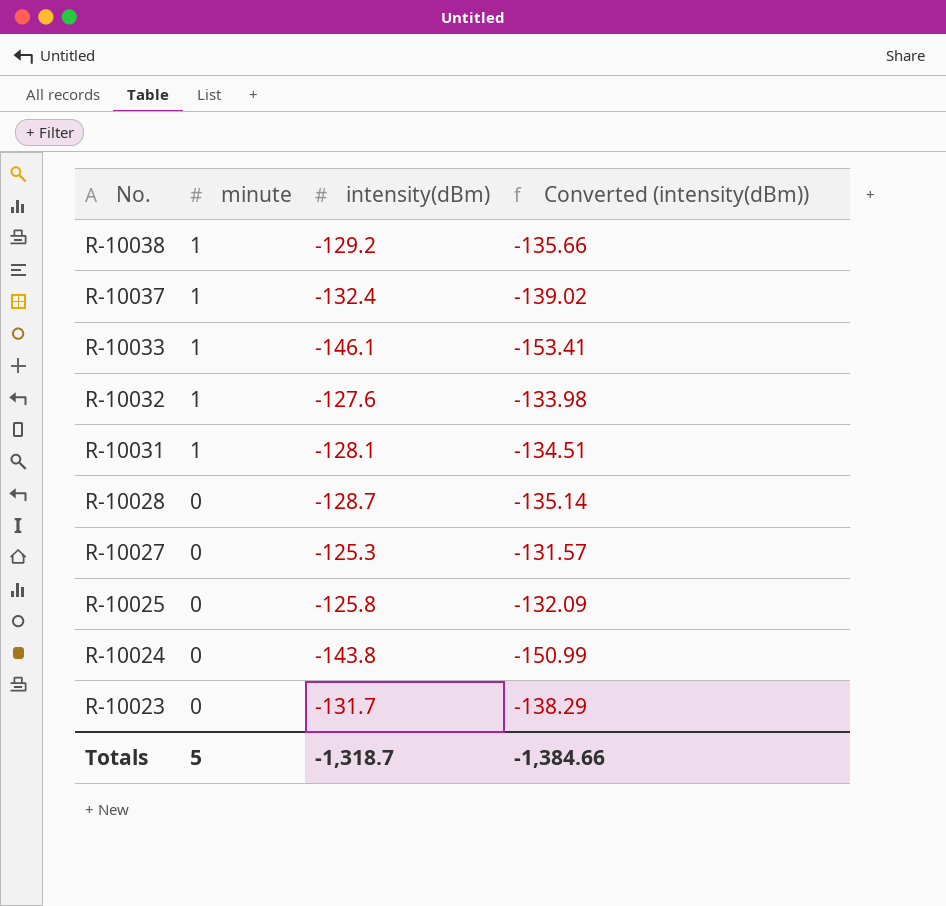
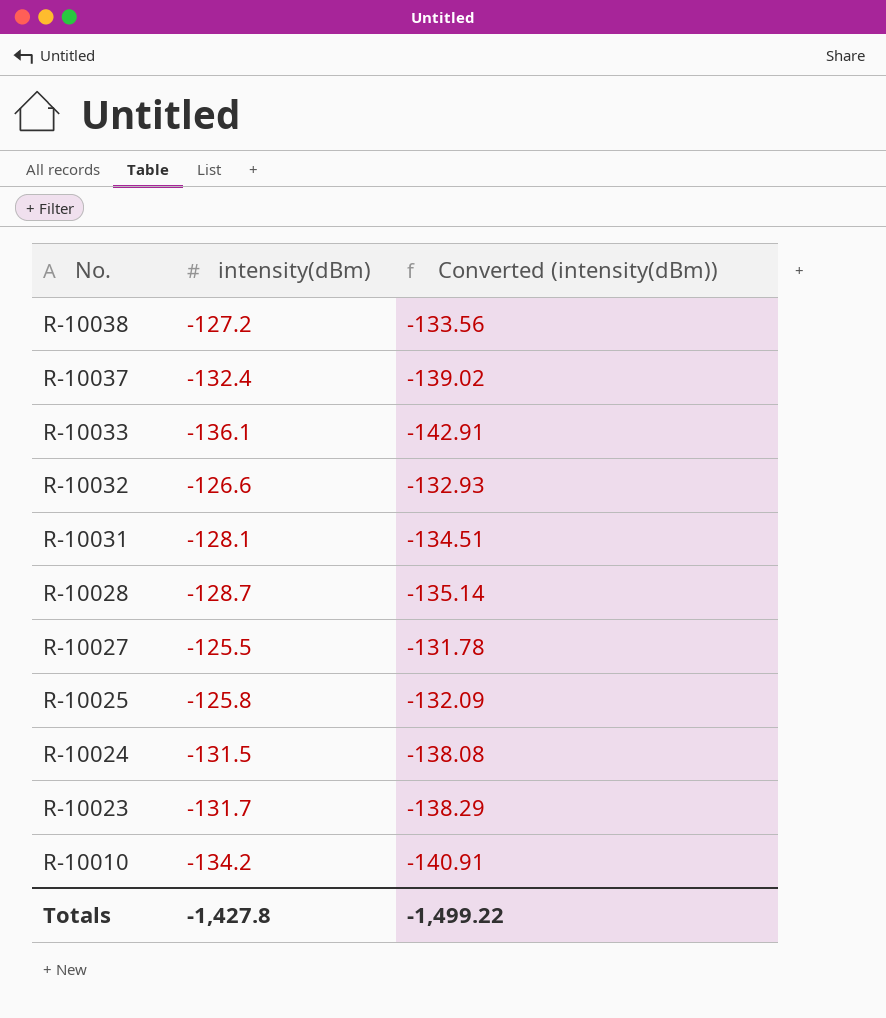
column minute | position: 2 -> none
R-10038 | intensity(dBm): -129.2 -> -127.2
R-10038 | Converted (intensity(dBm)): -135.66 -> -133.56
R-10033 | intensity(dBm): -146.1 -> -136.1
R-10033 | Converted (intensity(dBm)): -153.41 -> -142.91
R-10032 | intensity(dBm): -127.6 -> -126.6
R-10032 | Converted (intensity(dBm)): -133.98 -> -132.93
R-10027 | intensity(dBm): -125.3 -> -125.5
R-10027 | Converted (intensity(dBm)): -131.57 -> -131.78
R-10024 | intensity(dBm): -143.8 -> -131.5
R-10024 | Converted (intensity(dBm)): -150.99 -> -138.08
row R-10010: none -> -134.2 | -140.91
Totals | intensity(dBm): -1,318.7 -> -1,427.8
Totals | Converted (intensity(dBm)): -1,384.66 -> -1,499.22

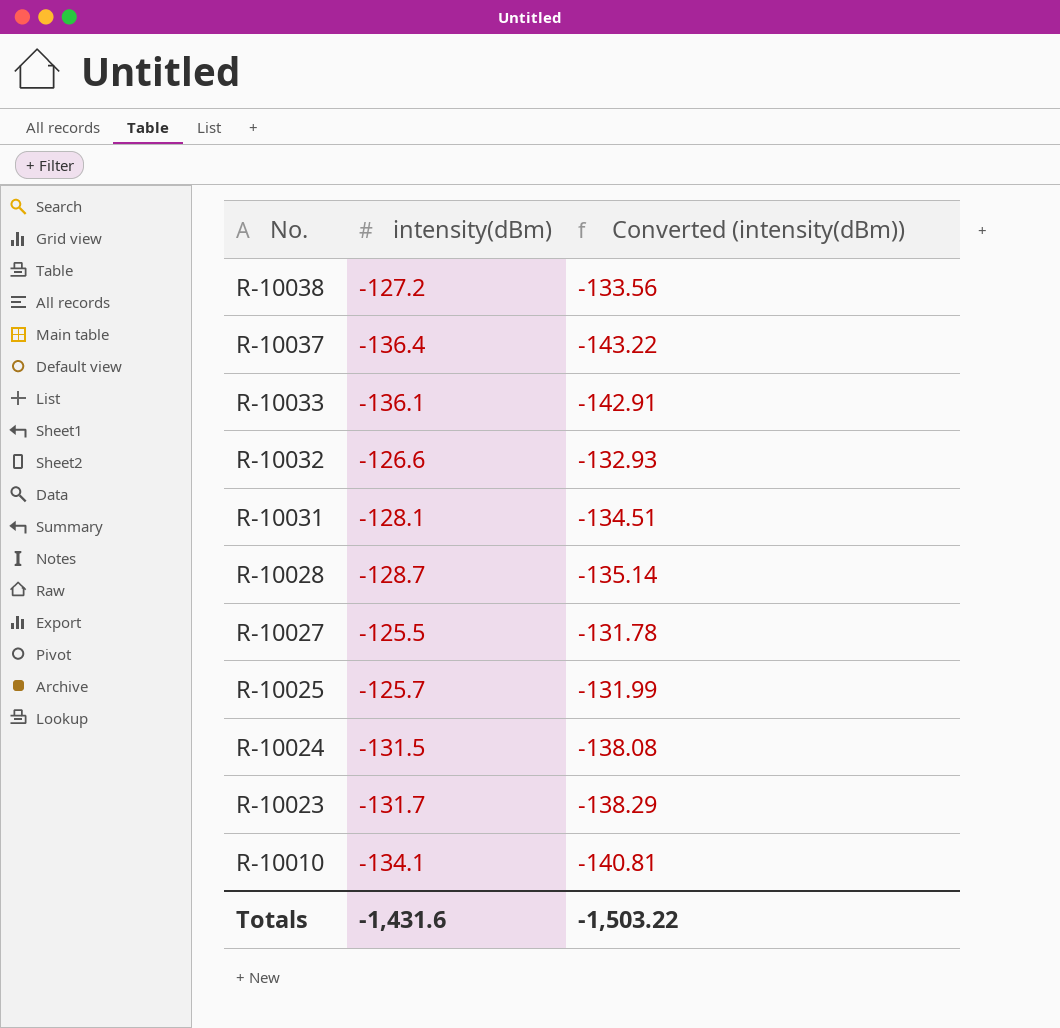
R-10037 | intensity(dBm): -132.4 -> -136.4
R-10037 | Converted (intensity(dBm)): -139.02 -> -143.22
R-10025 | intensity(dBm): -125.8 -> -125.7
R-10025 | Converted (intensity(dBm)): -132.09 -> -131.99
R-10010 | intensity(dBm): -134.2 -> -134.1
R-10010 | Converted (intensity(dBm)): -140.91 -> -140.81
Totals | intensity(dBm): -1,427.8 -> -1,431.6
Totals | Converted (intensity(dBm)): -1,499.22 -> -1,503.22

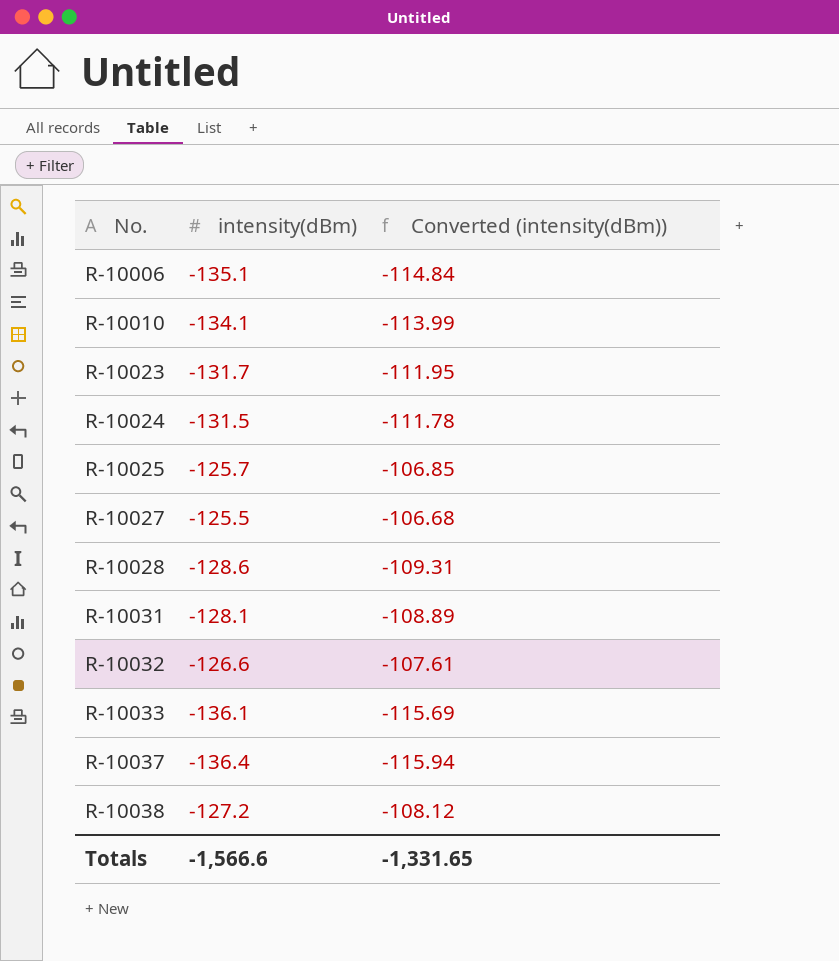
row order: No. descending -> No. ascending
column Converted (intensity(dBm)) | formula: [intensity(dBm)] * 1.05 -> [intensity(dBm)] * 0.85
row R-10006: none -> -135.1 | -114.84
R-10028 | intensity(dBm): -128.7 -> -128.6
Totals | intensity(dBm): -1,431.6 -> -1,566.6
Totals | Converted (intensity(dBm)): -1,503.22 -> -1,331.65

